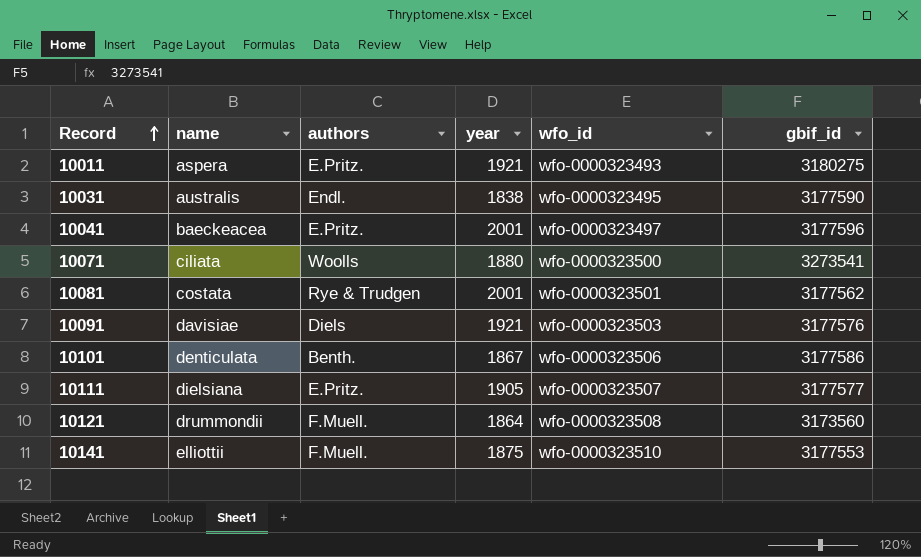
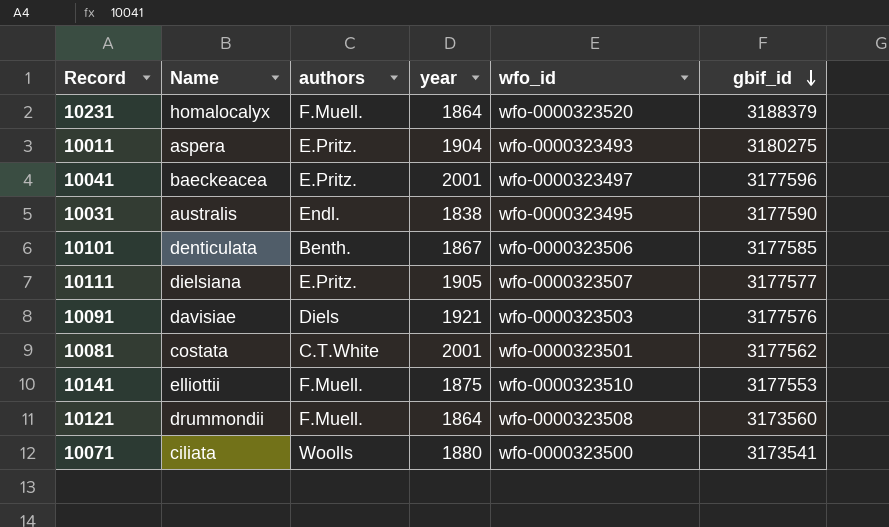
row order: Record ascending -> gbif_id descending
column name: name -> Name
row 10231: none -> homalocalyx | F.Muell. | 1864 | wfo-0000323520 | 3188379
10011 | year: 1921 -> 1904
10101 | gbif_id: 3177586 -> 3177585
10081 | authors: Rye & Trudgen -> C.T.White
10071 | gbif_id: 3273541 -> 3173541

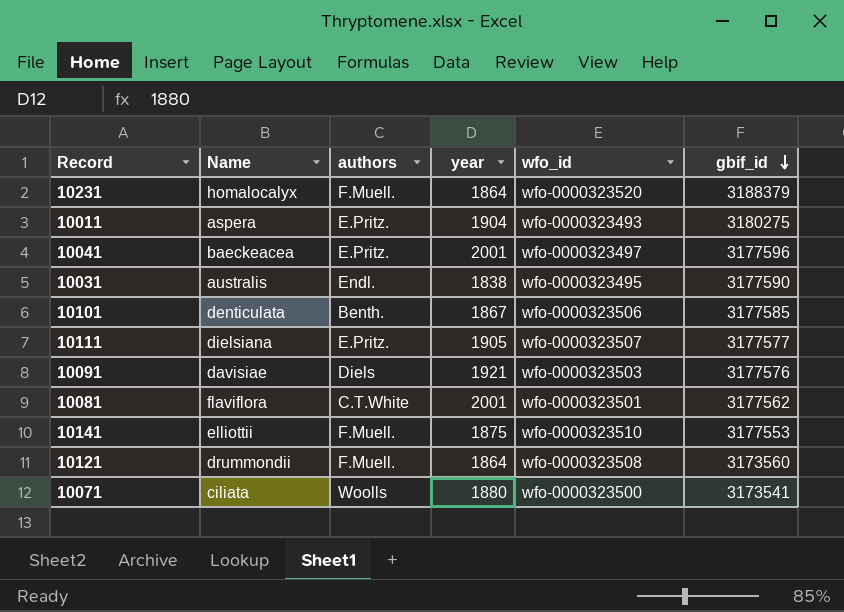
10081 | Name: costata -> flaviflora

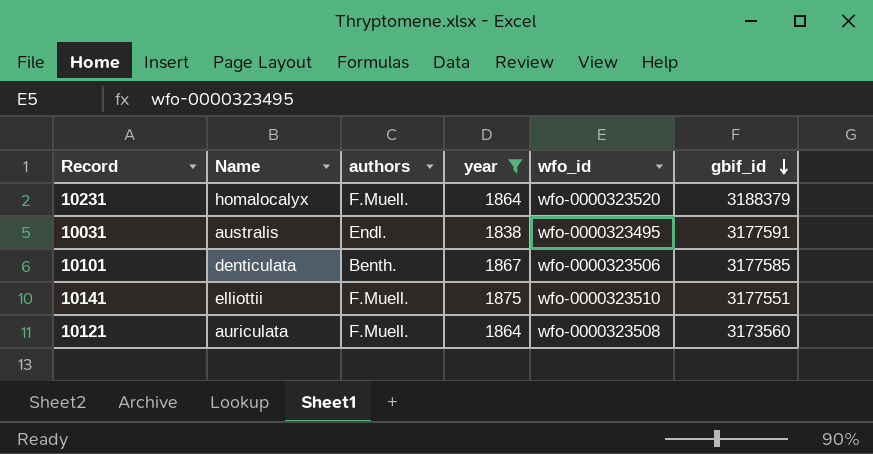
filter: none -> year <= 1875
10031 | gbif_id: 3177590 -> 3177591
10141 | gbif_id: 3177553 -> 3177551
10121 | Name: drummondii -> auriculata

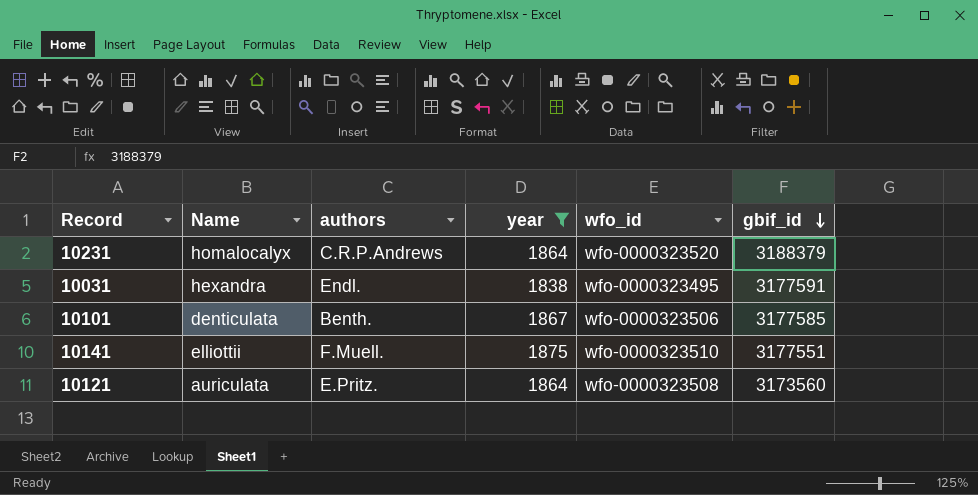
10231 | authors: F.Muell. -> C.R.P.Andrews
10031 | Name: australis -> hexandra
10121 | authors: F.Muell. -> E.Pritz.

